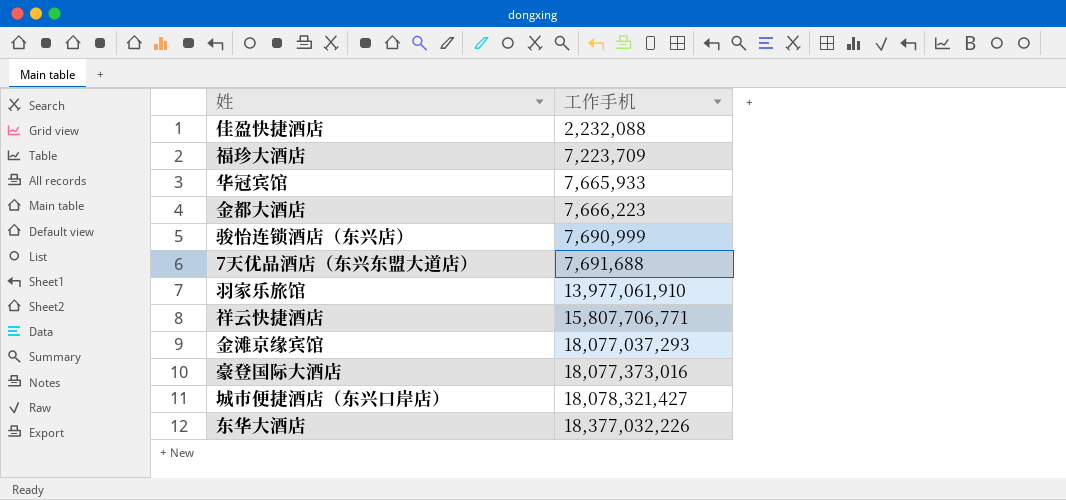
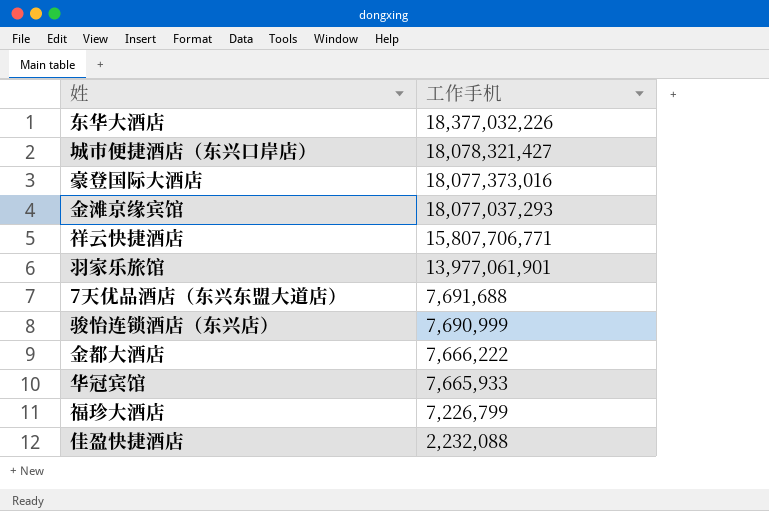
row order: 工作手机 ascending -> 工作手机 descending
羽家乐旅馆 | 工作手机: 13,977,061,910 -> 13,977,061,901
金都大酒店 | 工作手机: 7,666,223 -> 7,666,222
福珍大酒店 | 工作手机: 7,223,709 -> 7,226,799

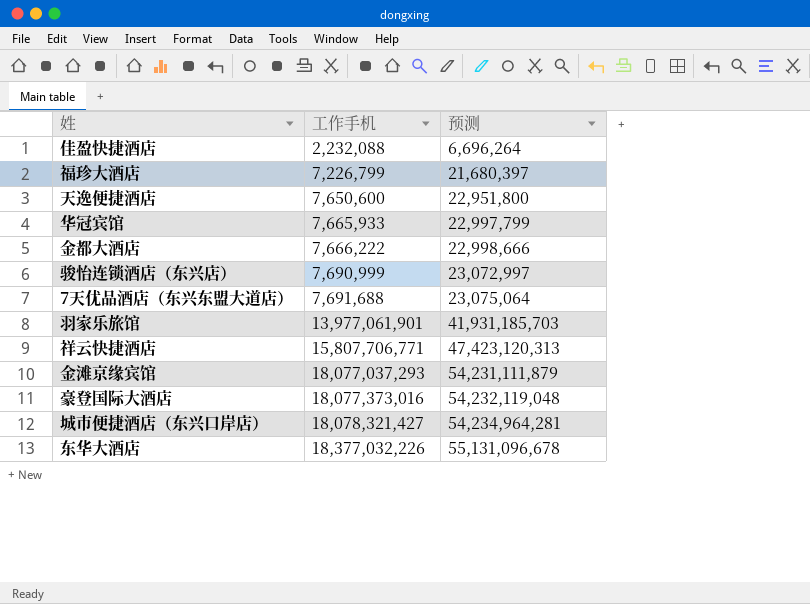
row order: 工作手机 descending -> 工作手机 ascending
column 预测 | formula: none -> [工作手机] * 3
row 天逸便捷酒店: none -> 7,650,600 | 22,951,800

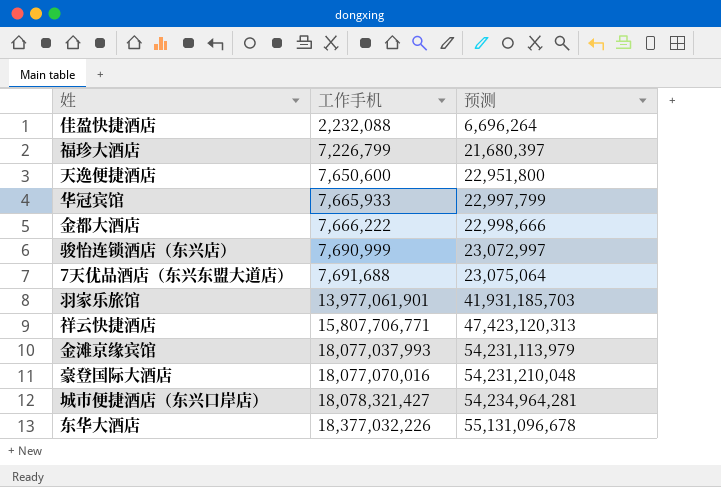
金滩京缘宾馆 | 工作手机: 18,077,037,293 -> 18,077,037,993
金滩京缘宾馆 | 预测: 54,231,111,879 -> 54,231,113,979
豪登国际大酒店 | 工作手机: 18,077,373,016 -> 18,077,070,016
豪登国际大酒店 | 预测: 54,232,119,048 -> 54,231,210,048

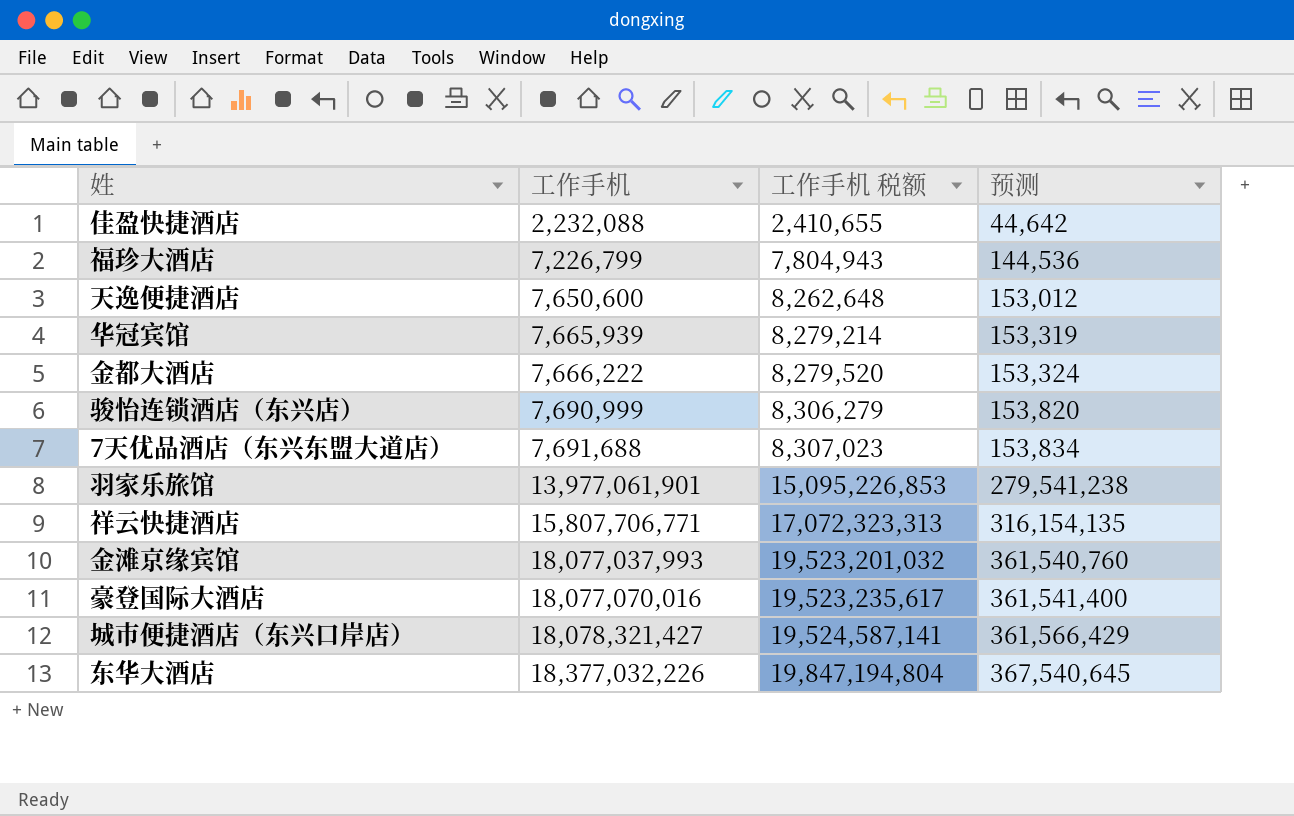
column 工作手机 税额 | formula: none -> [工作手机] * 1.08
column 预测 | formula: [工作手机] * 3 -> [工作手机] * 0.02
华冠宾馆 | 工作手机: 7,665,933 -> 7,665,939

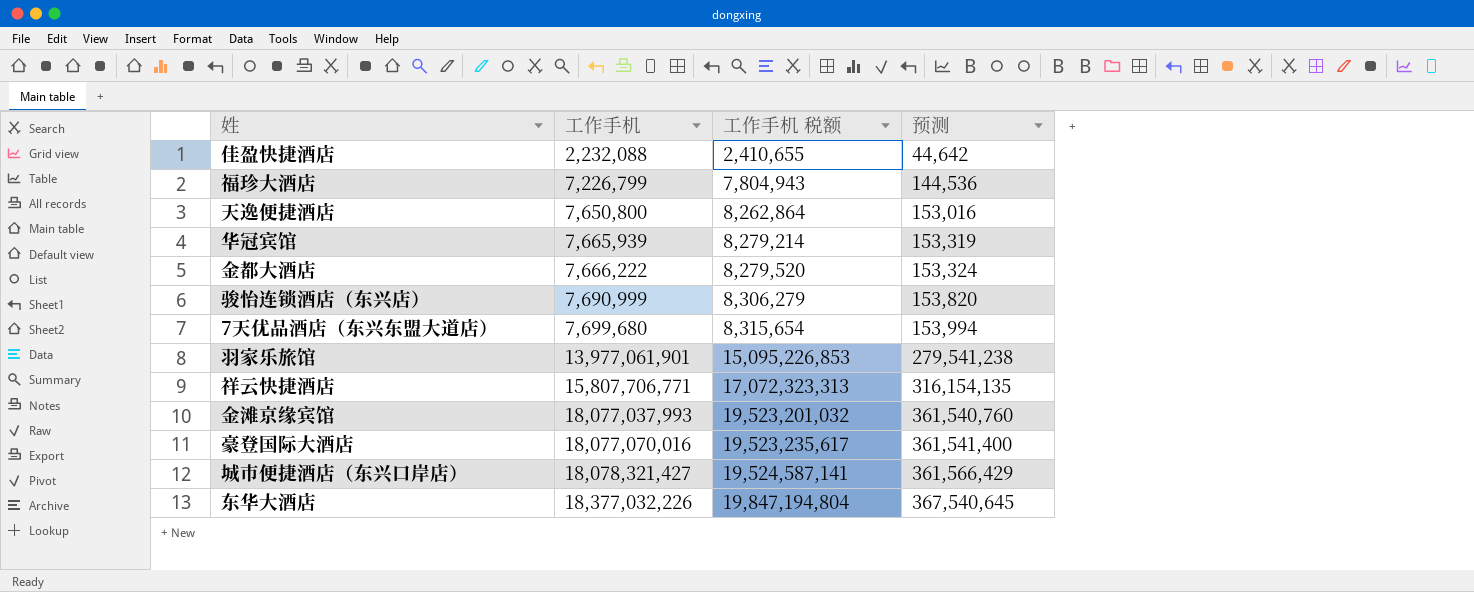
天逸便捷酒店 | 工作手机: 7,650,600 -> 7,650,800
天逸便捷酒店 | 工作手机 税额: 8,262,648 -> 8,262,864
天逸便捷酒店 | 预测: 153,012 -> 153,016
7天优品酒店（东兴东盟大道店） | 工作手机: 7,691,688 -> 7,699,680
7天优品酒店（东兴东盟大道店） | 工作手机 税额: 8,307,023 -> 8,315,654
7天优品酒店（东兴东盟大道店） | 预测: 153,834 -> 153,994

